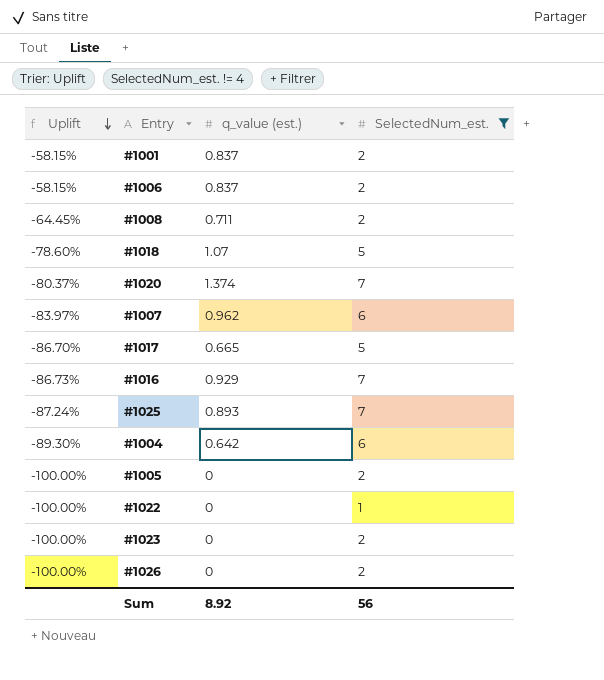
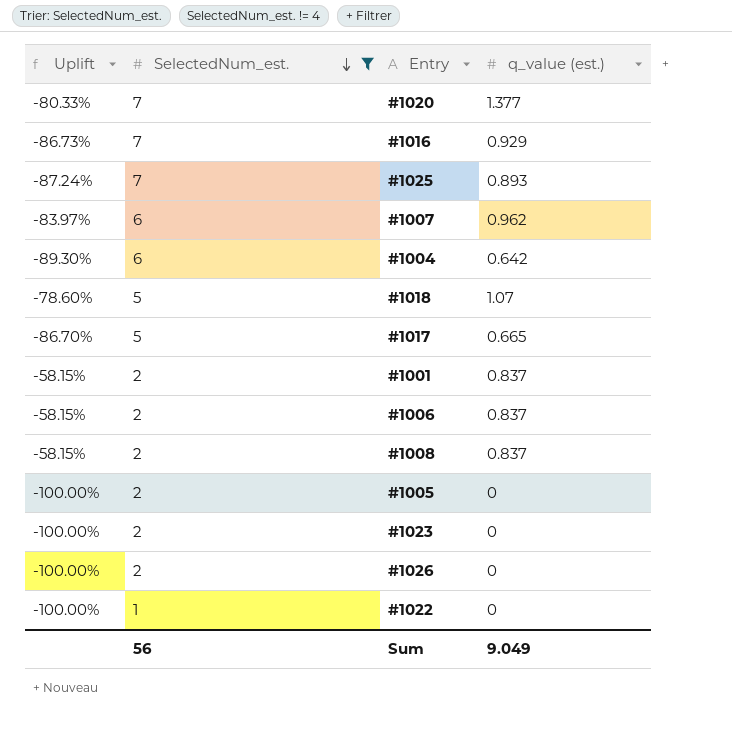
row order: Uplift descending -> SelectedNum_est. descending
column SelectedNum_est. | position: 4 -> 2
#1020 | Uplift: -80.37% -> -80.33%
#1020 | q_value (est.): 1.374 -> 1.377
#1008 | Uplift: -64.45% -> -58.15%
#1008 | q_value (est.): 0.711 -> 0.837
Sum | q_value (est.): 8.92 -> 9.049

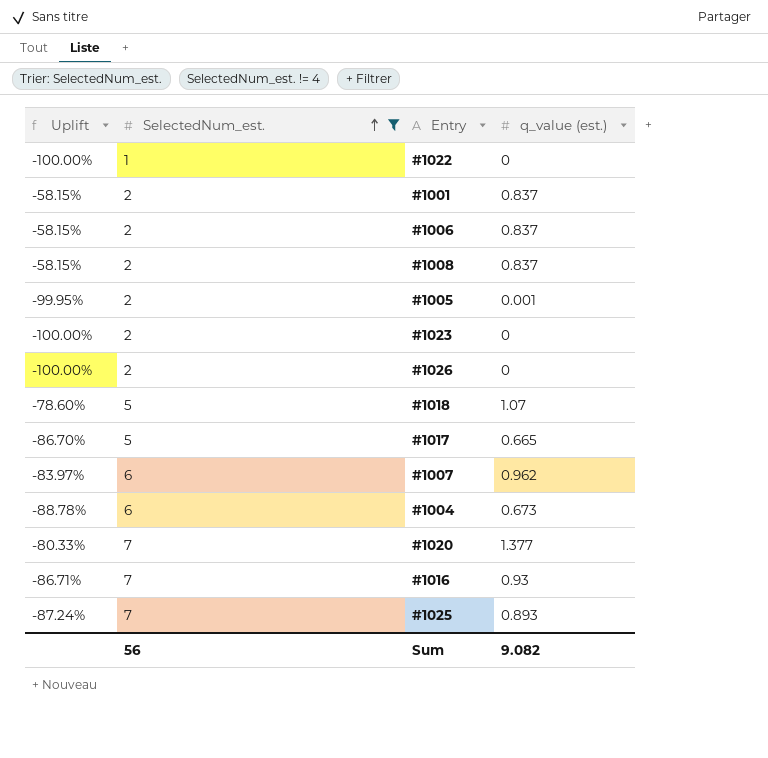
row order: SelectedNum_est. descending -> SelectedNum_est. ascending
#1005 | Uplift: -100.00% -> -99.95%
#1005 | q_value (est.): 0 -> 0.001
#1004 | Uplift: -89.30% -> -88.78%
#1004 | q_value (est.): 0.642 -> 0.673
#1016 | Uplift: -86.73% -> -86.71%
#1016 | q_value (est.): 0.929 -> 0.93
Sum | q_value (est.): 9.049 -> 9.082

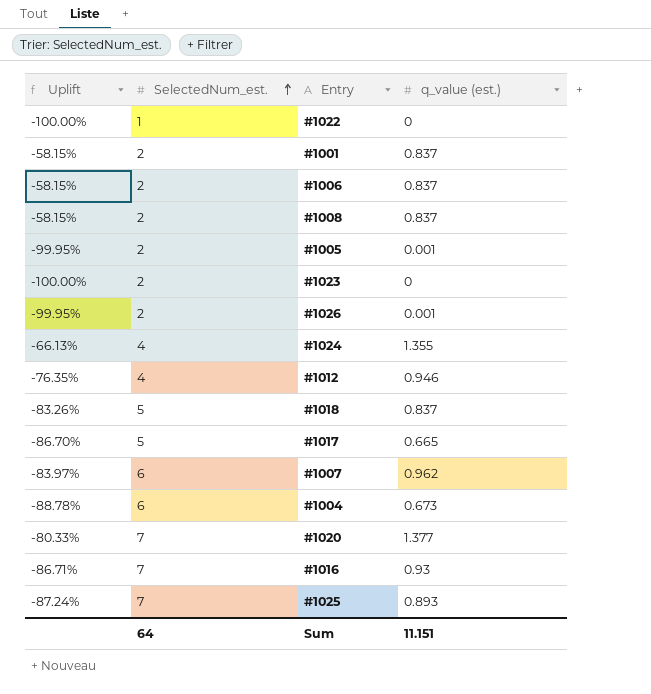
filter: SelectedNum_est. != 4 -> none
#1026 | Uplift: -100.00% -> -99.95%
#1026 | q_value (est.): 0 -> 0.001
#1018 | Uplift: -78.60% -> -83.26%
#1018 | q_value (est.): 1.07 -> 0.837
Sum | SelectedNum_est.: 56 -> 64
Sum | q_value (est.): 9.082 -> 11.151

